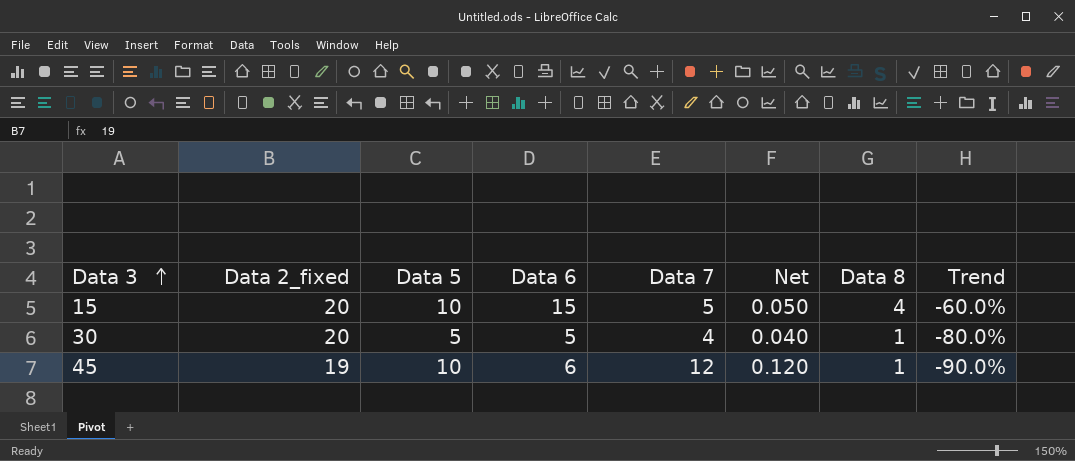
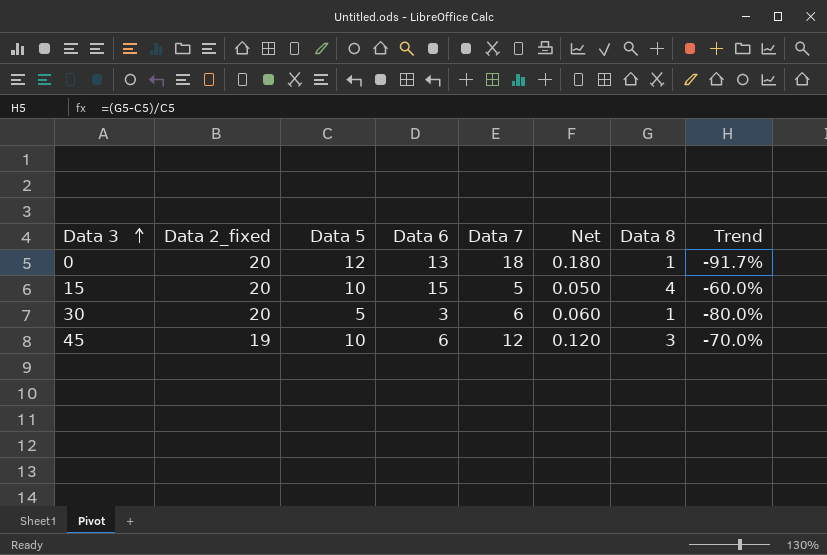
row 0: none -> 20 | 12 | 13 | 18 | 0.180 | 1 | -91.7%
30 | Data 6: 5 -> 3
30 | Data 7: 4 -> 6
30 | Net: 0.040 -> 0.060
45 | Data 8: 1 -> 3
45 | Trend: -90.0% -> -70.0%

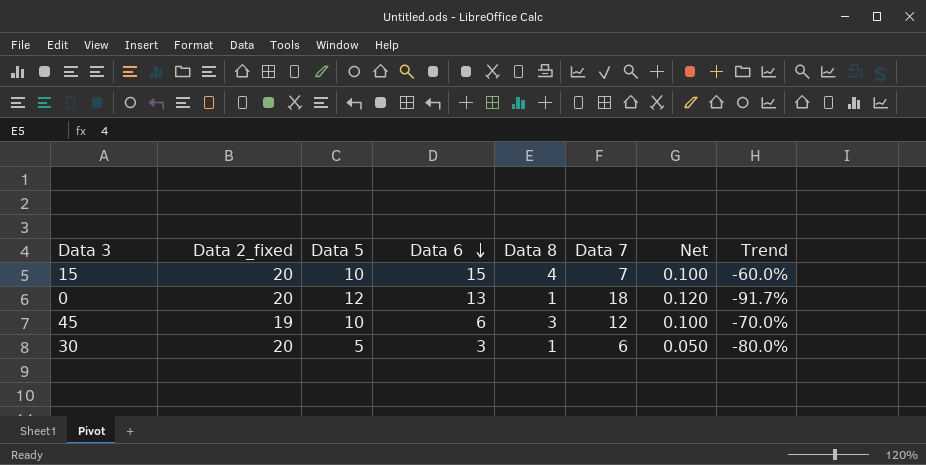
row order: Data 3 ascending -> Data 6 descending
column Data 8 | position: 7 -> 5
column Net | formula: [Data 7] * 0.01 -> [Data 5] * 0.01
15 | Data 7: 5 -> 7

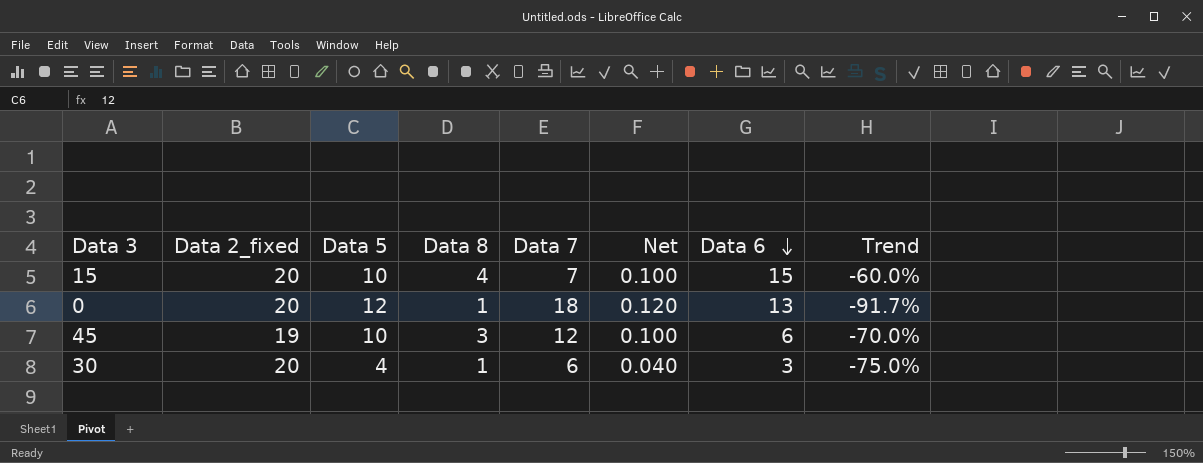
column Data 6 | position: 4 -> 7
30 | Data 5: 5 -> 4
30 | Net: 0.050 -> 0.040
30 | Trend: -80.0% -> -75.0%

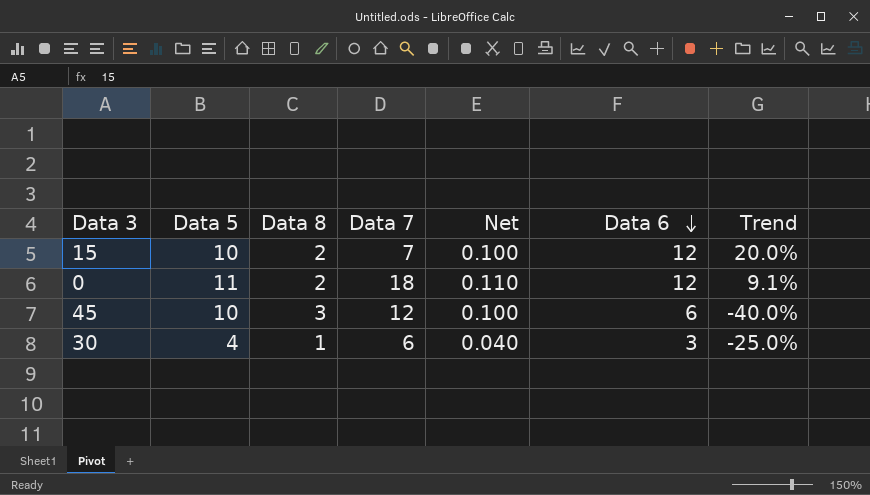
column Data 2_fixed | position: 2 -> none
column Trend | formula: ([Data 8] - [Data 5]) / [Data 5] -> ([Data 6] - [Data 5]) / [Data 5]
15 | Data 8: 4 -> 2
15 | Data 6: 15 -> 12
0 | Data 5: 12 -> 11
0 | Data 8: 1 -> 2
0 | Net: 0.120 -> 0.110
0 | Data 6: 13 -> 12

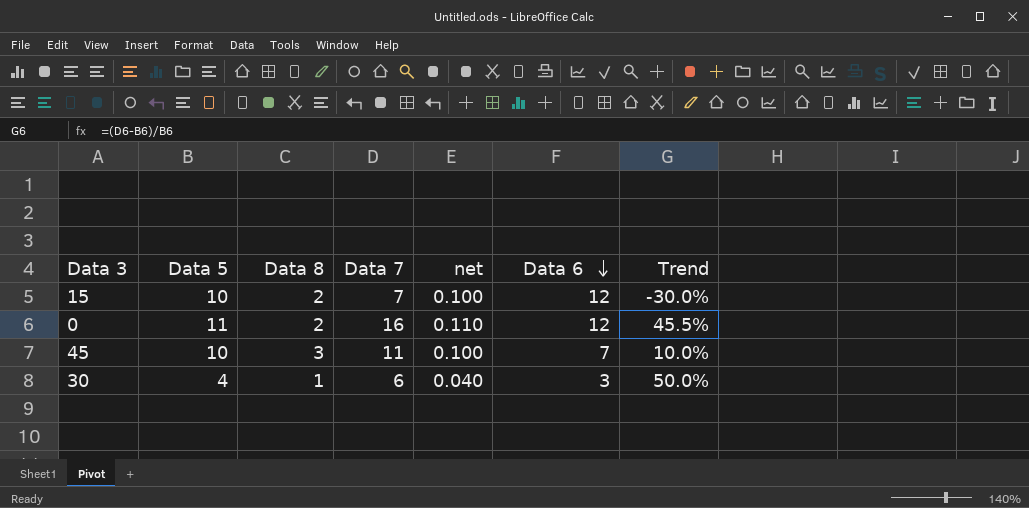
column name: Net -> net
column Trend | formula: ([Data 6] - [Data 5]) / [Data 5] -> ([Data 7] - [Data 5]) / [Data 5]
0 | Data 7: 18 -> 16
45 | Data 7: 12 -> 11
45 | Data 6: 6 -> 7

